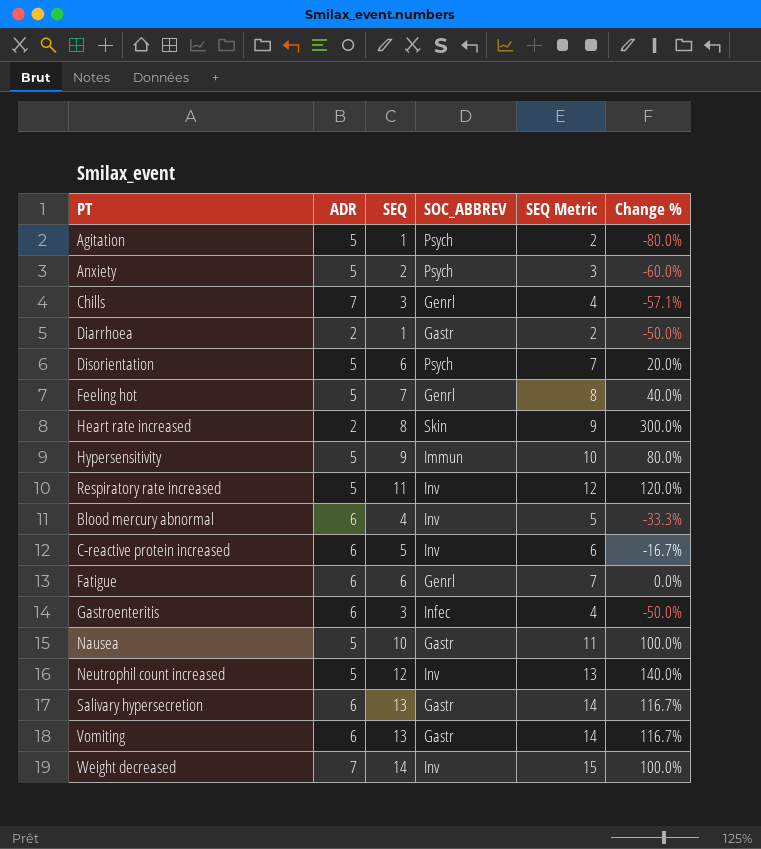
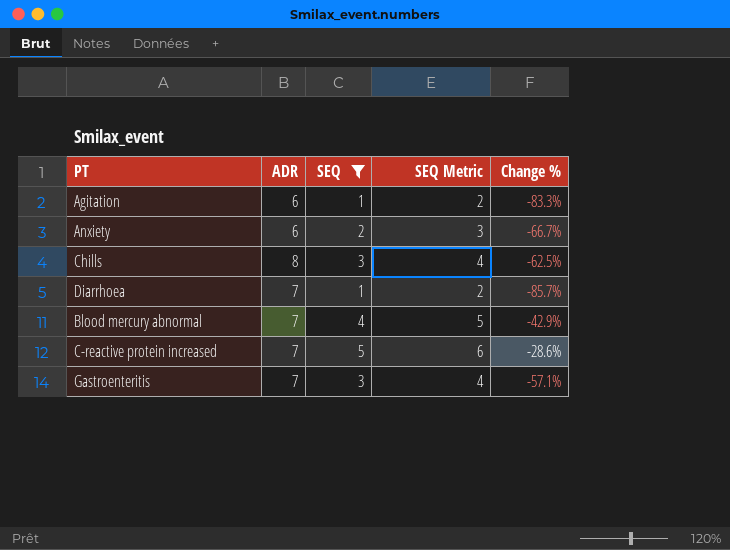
filter: none -> SEQ <= 5
column SOC_ABBREV | position: 4 -> none
Agitation | ADR: 5 -> 6
Agitation | Change %: -80.0% -> -83.3%
Anxiety | ADR: 5 -> 6
Anxiety | Change %: -60.0% -> -66.7%
Chills | ADR: 7 -> 8
Chills | Change %: -57.1% -> -62.5%
Diarrhoea | ADR: 2 -> 7
Diarrhoea | Change %: -50.0% -> -85.7%
Blood mercury abnormal | ADR: 6 -> 7
Blood mercury abnormal | Change %: -33.3% -> -42.9%
C-reactive protein increased | ADR: 6 -> 7
C-reactive protein increased | Change %: -16.7% -> -28.6%
Gastroenteritis | ADR: 6 -> 7
Gastroenteritis | Change %: -50.0% -> -57.1%

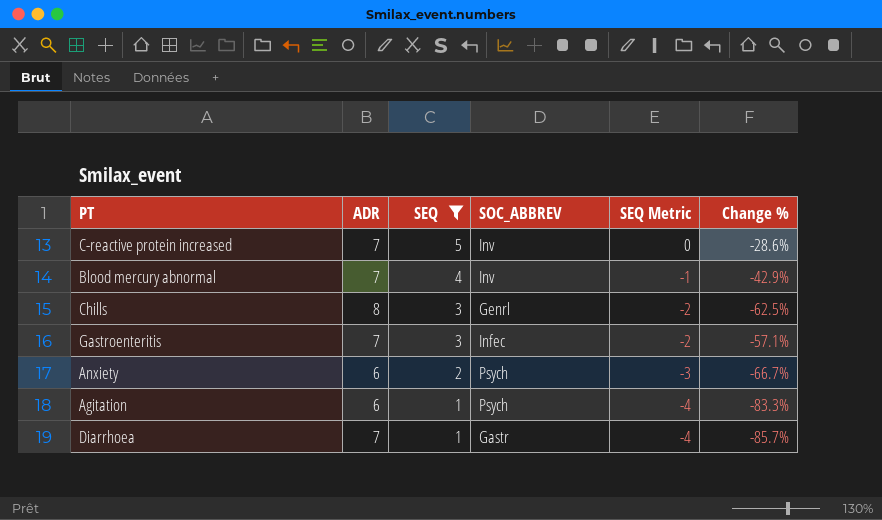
row order: none -> SEQ descending
column SOC_ABBREV | position: none -> 4
column SEQ Metric | formula: [SEQ] + 1 -> [SEQ] - 5

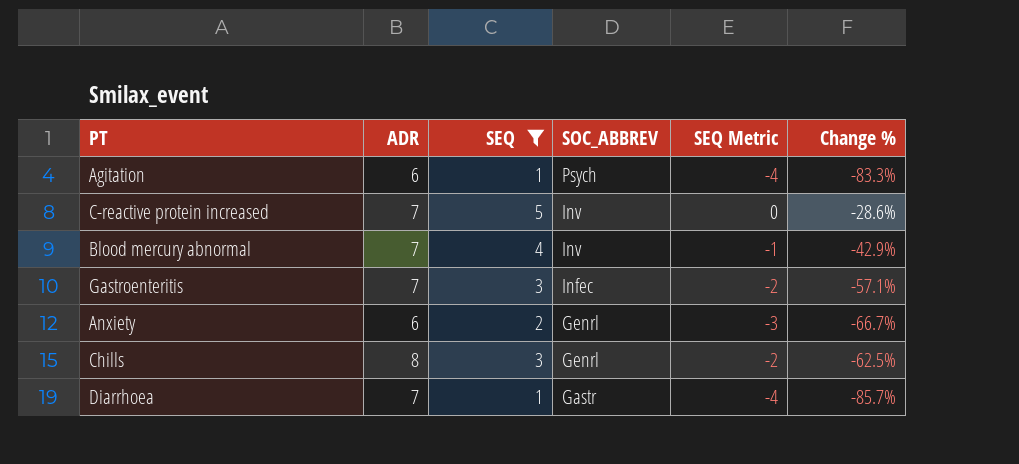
row order: SEQ descending -> SOC_ABBREV descending
Anxiety | SOC_ABBREV: Psych -> Genrl

